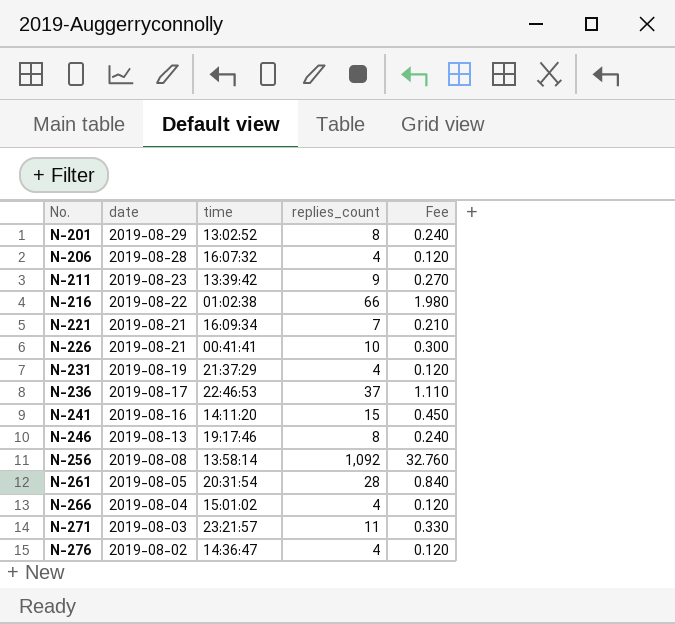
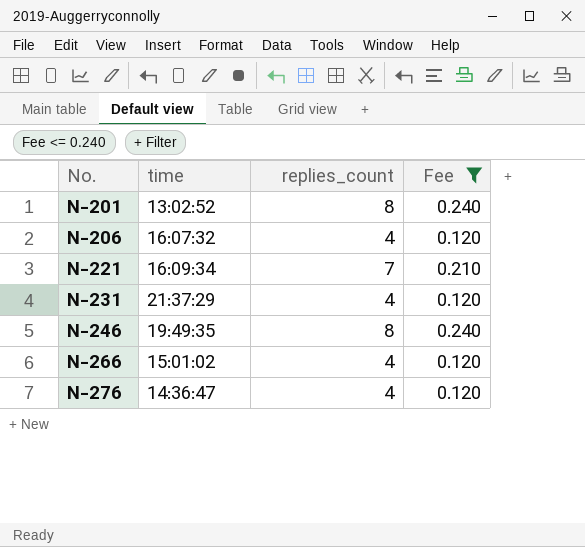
filter: none -> Fee <= 0.240
column date | position: 2 -> none
N-246 | time: 19:17:46 -> 19:49:35

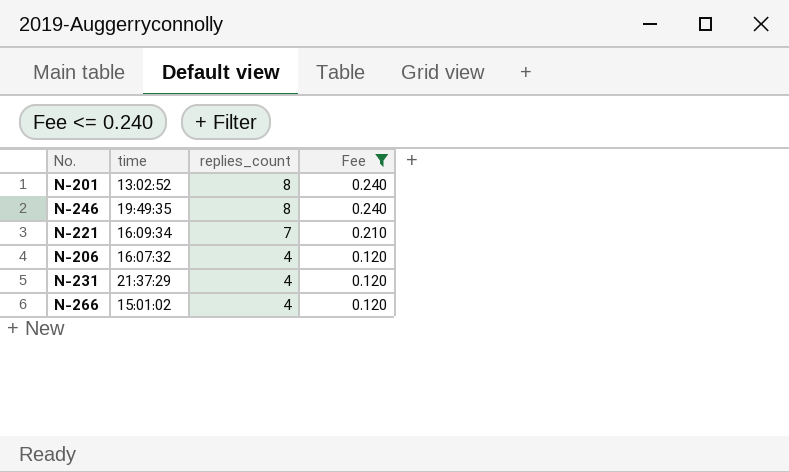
row order: No. ascending -> replies_count descending
row N-276: 14:36:47 | 4 | 0.120 -> none

